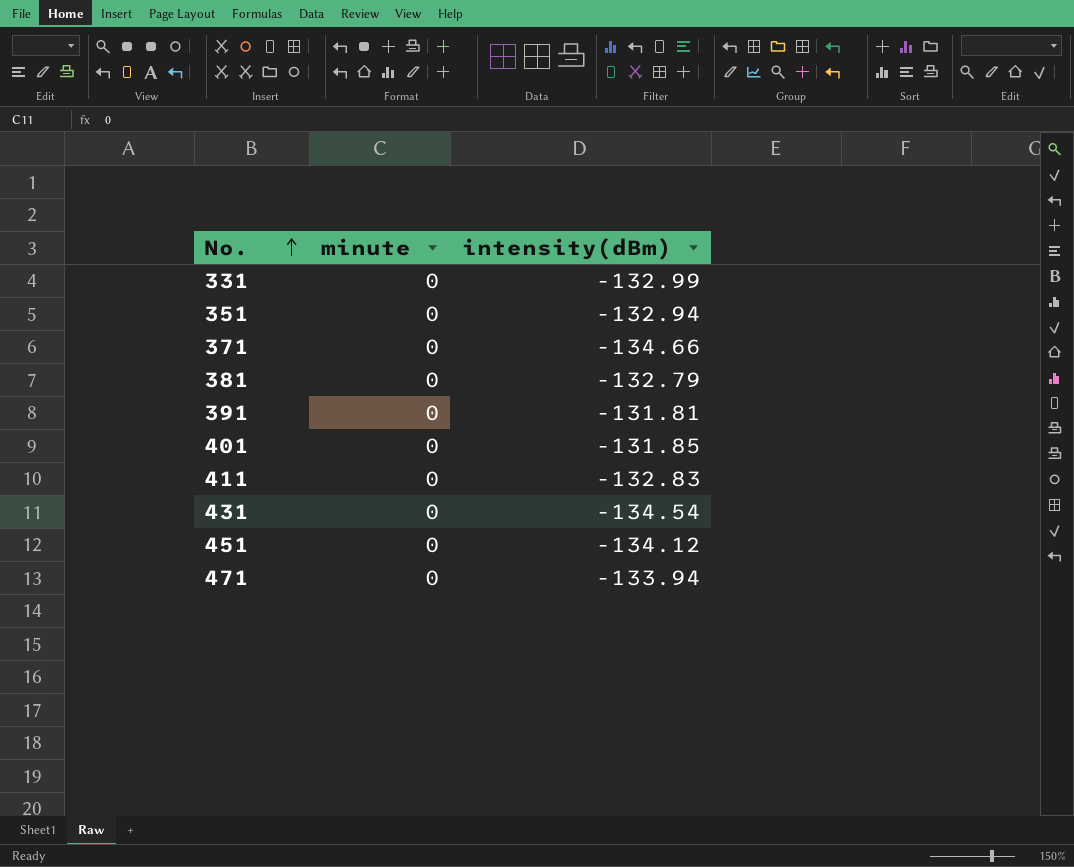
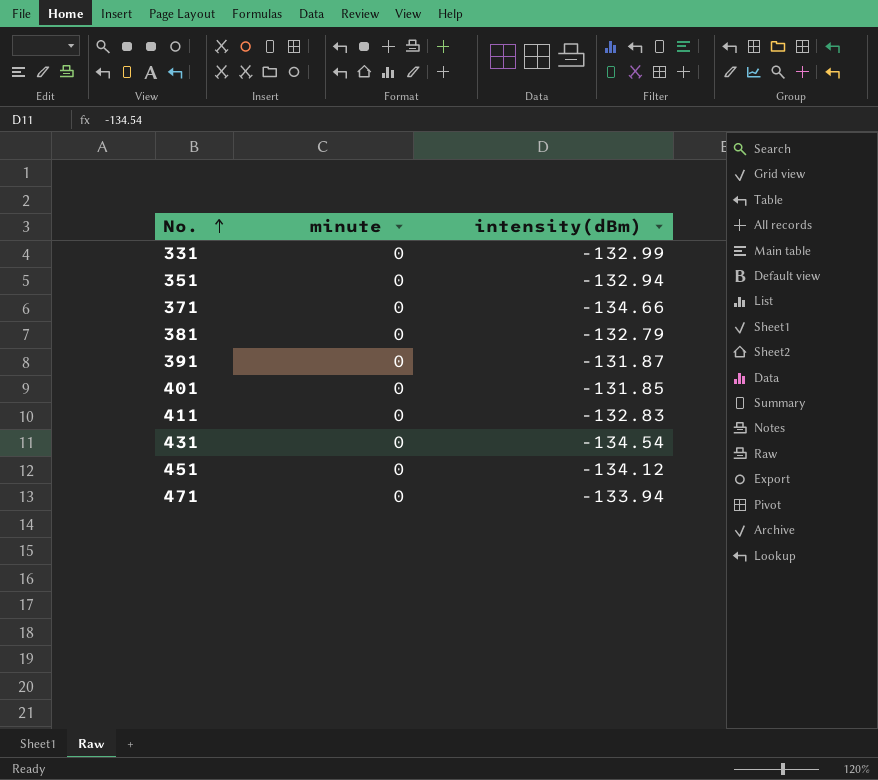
391 | intensity(dBm): -131.81 -> -131.87

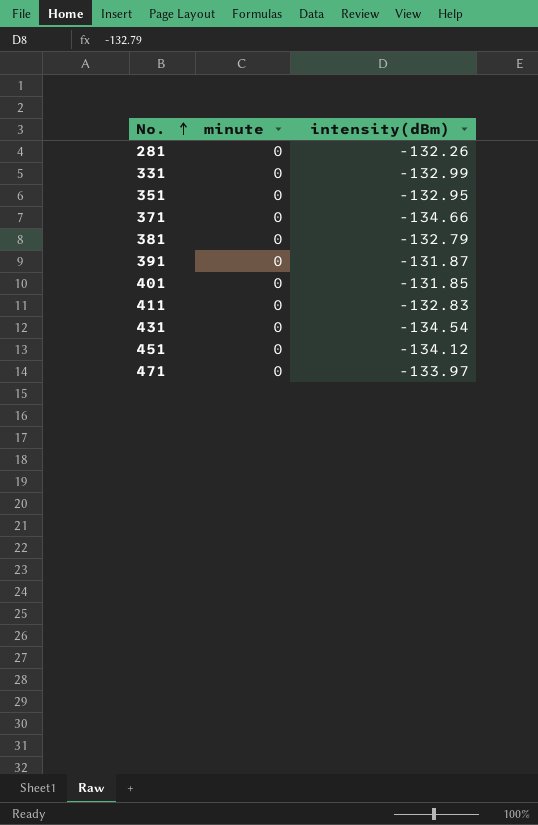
row 281: none -> 0 | -132.26
351 | intensity(dBm): -132.94 -> -132.95
471 | intensity(dBm): -133.94 -> -133.97

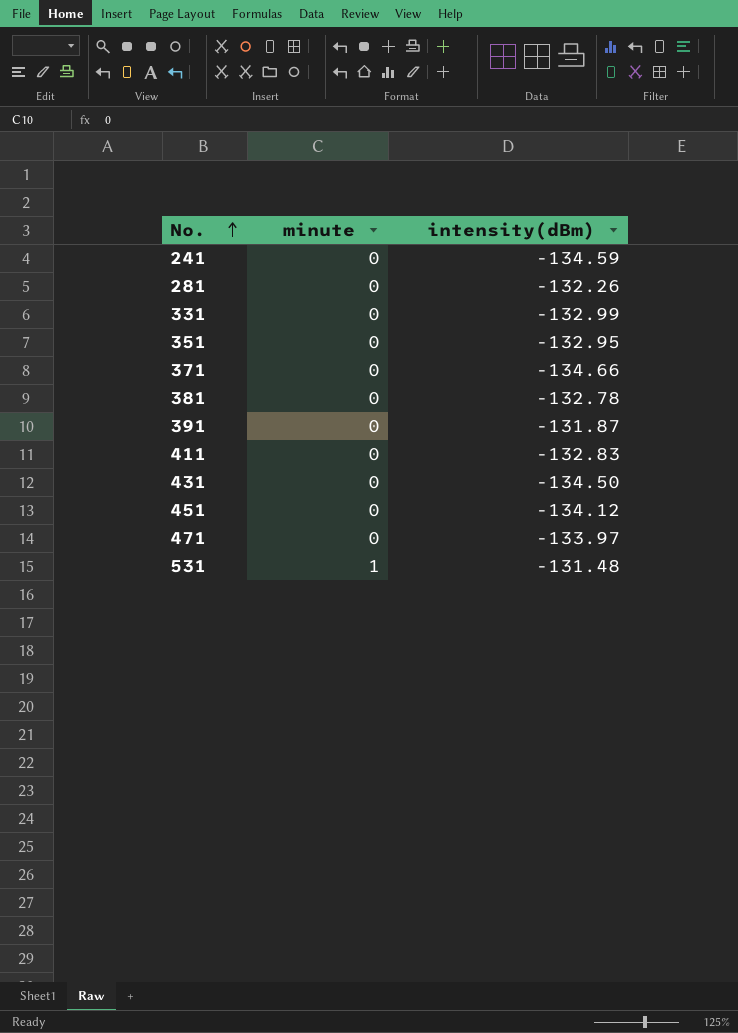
row 401: 0 | -131.85 -> none
row 241: none -> 0 | -134.59
381 | intensity(dBm): -132.79 -> -132.78
431 | intensity(dBm): -134.54 -> -134.50
row 531: none -> 1 | -131.48

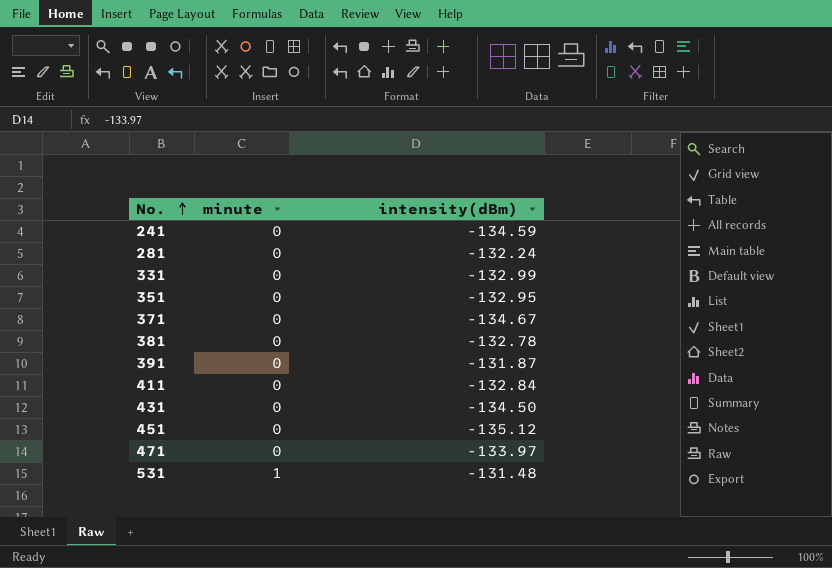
281 | intensity(dBm): -132.26 -> -132.24
371 | intensity(dBm): -134.66 -> -134.67
411 | intensity(dBm): -132.83 -> -132.84
451 | intensity(dBm): -134.12 -> -135.12

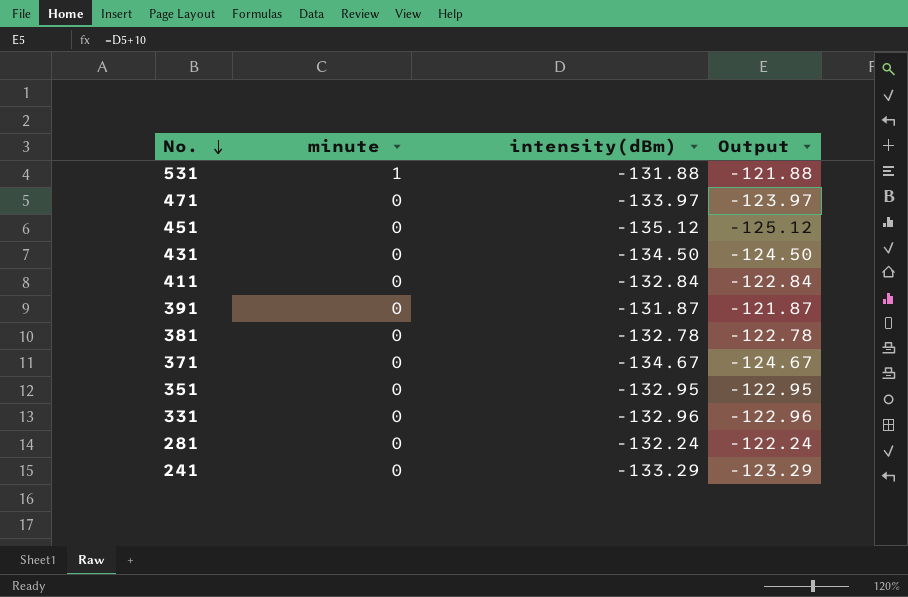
row order: No. ascending -> No. descending
column Output | formula: none -> [intensity(dBm)] + 10
531 | intensity(dBm): -131.48 -> -131.88
331 | intensity(dBm): -132.99 -> -132.96
241 | intensity(dBm): -134.59 -> -133.29

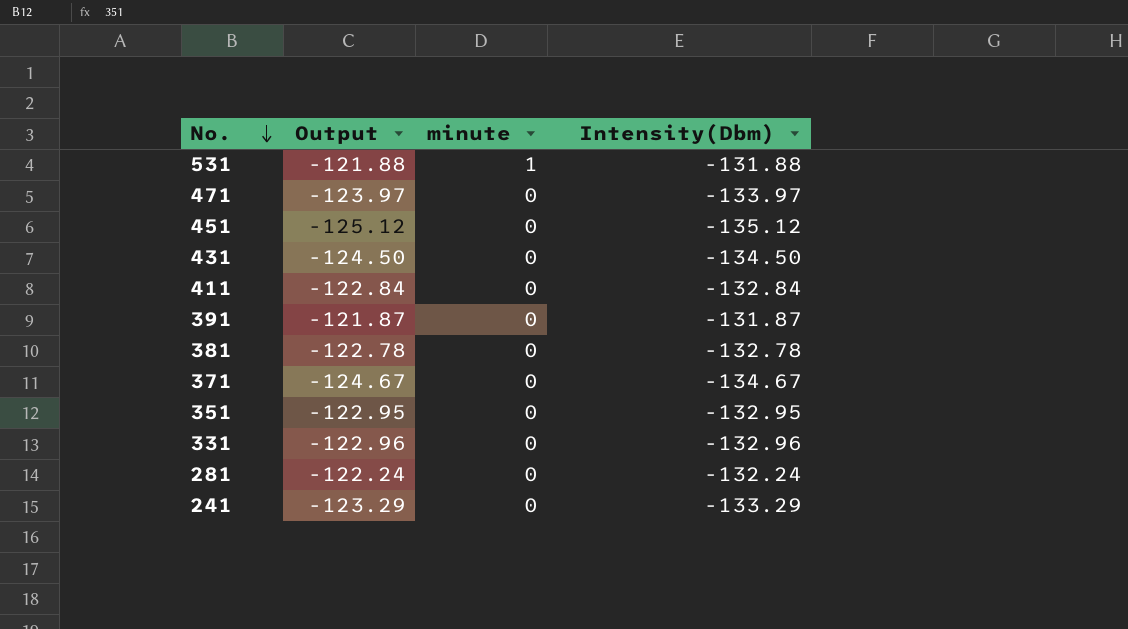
column Output | position: 4 -> 2
column name: intensity(dBm) -> Intensity(Dbm)

